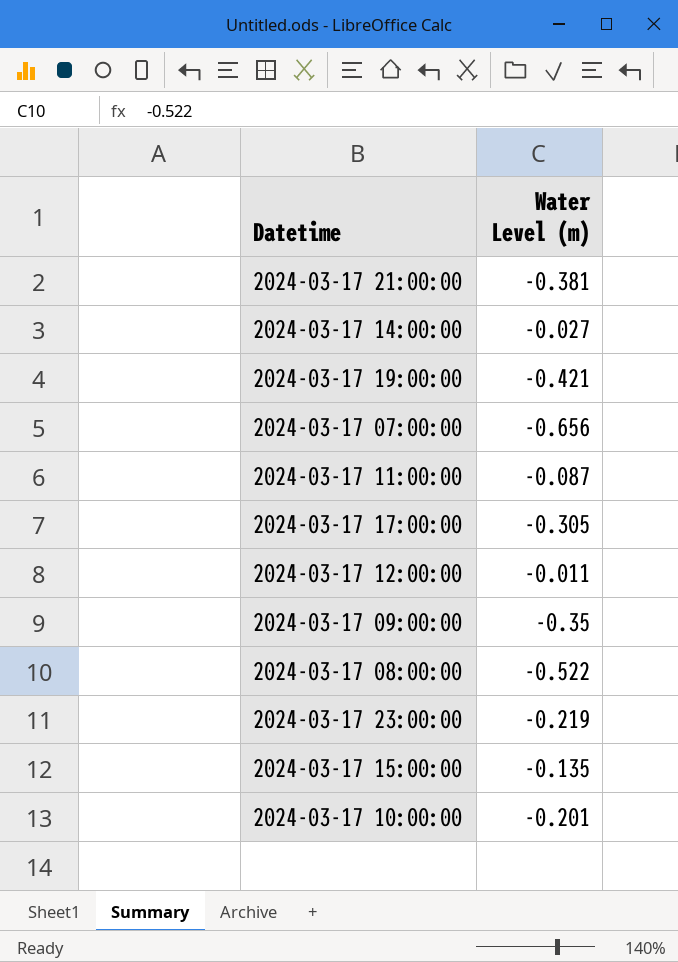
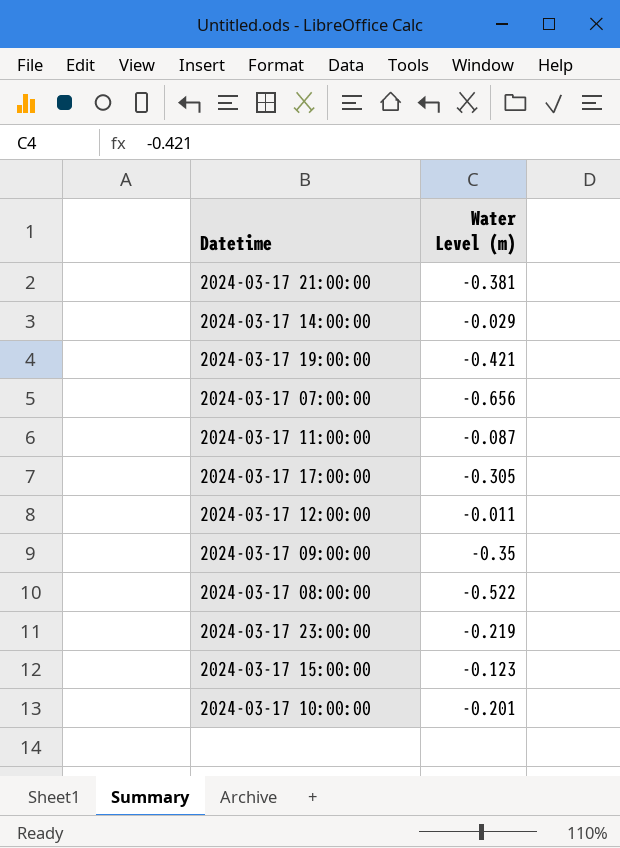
2024-03-17 14:00:00 | Water Level (m): -0.027 -> -0.029
2024-03-17 15:00:00 | Water Level (m): -0.135 -> -0.123

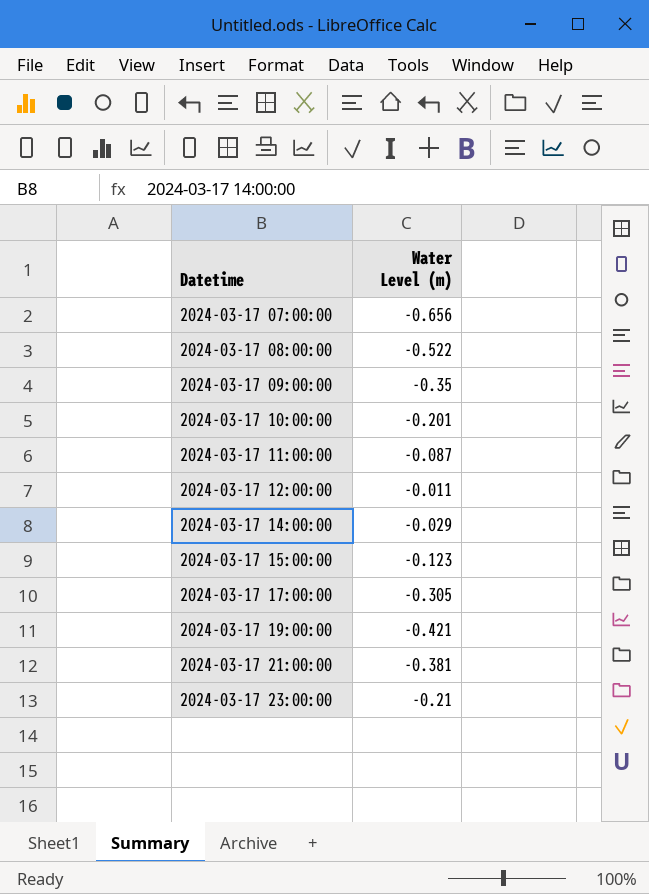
row order: none -> Datetime ascending
2024-03-17 23:00:00 | Water Level (m): -0.219 -> -0.21

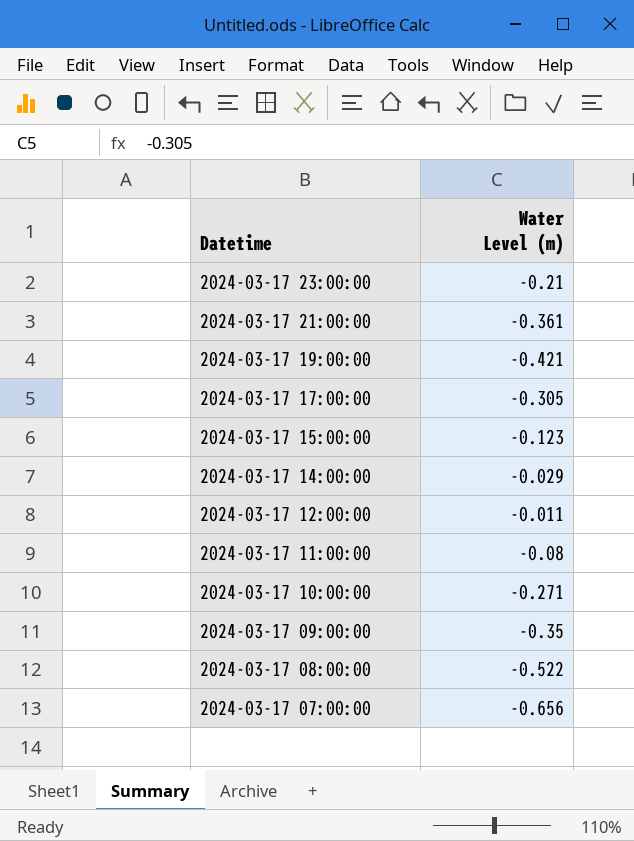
row order: Datetime ascending -> Datetime descending
2024-03-17 21:00:00 | Water Level (m): -0.381 -> -0.361
2024-03-17 11:00:00 | Water Level (m): -0.087 -> -0.08
2024-03-17 10:00:00 | Water Level (m): -0.201 -> -0.271

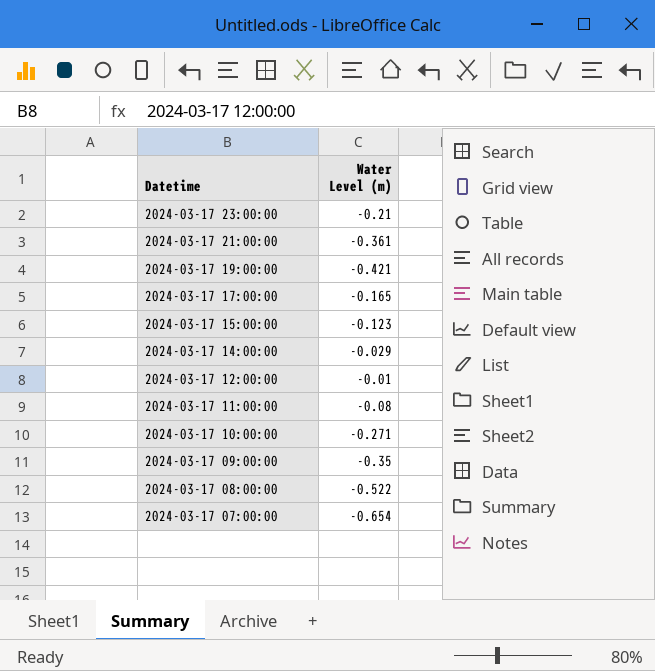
2024-03-17 17:00:00 | Water Level (m): -0.305 -> -0.165
2024-03-17 12:00:00 | Water Level (m): -0.011 -> -0.01
2024-03-17 07:00:00 | Water Level (m): -0.656 -> -0.654

